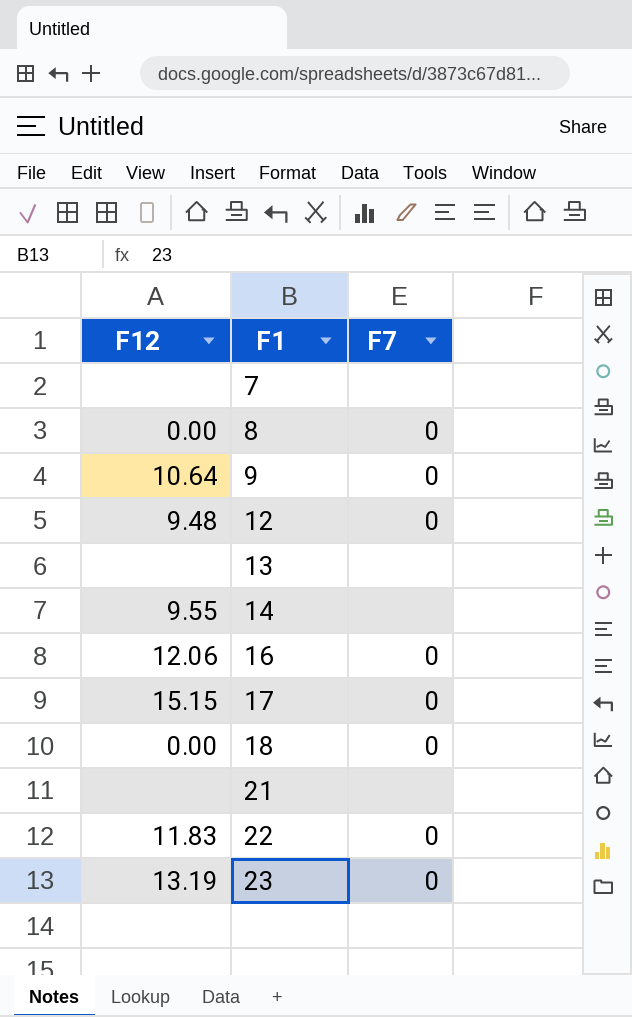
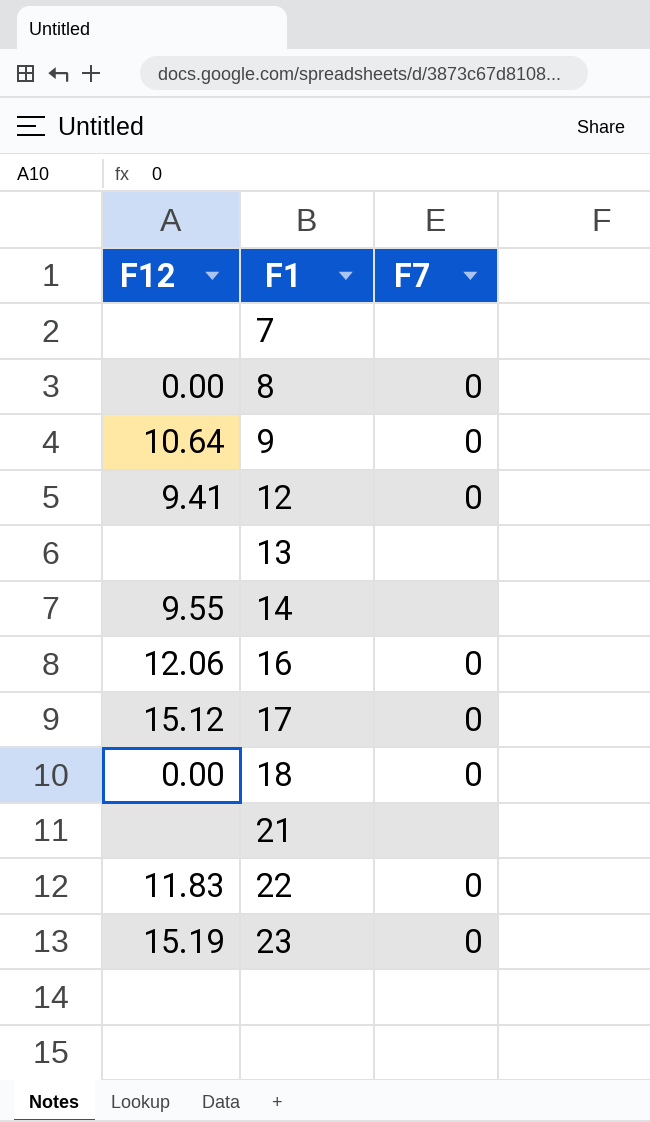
12 | F12: 9.48 -> 9.41
17 | F12: 15.15 -> 15.12
23 | F12: 13.19 -> 15.19

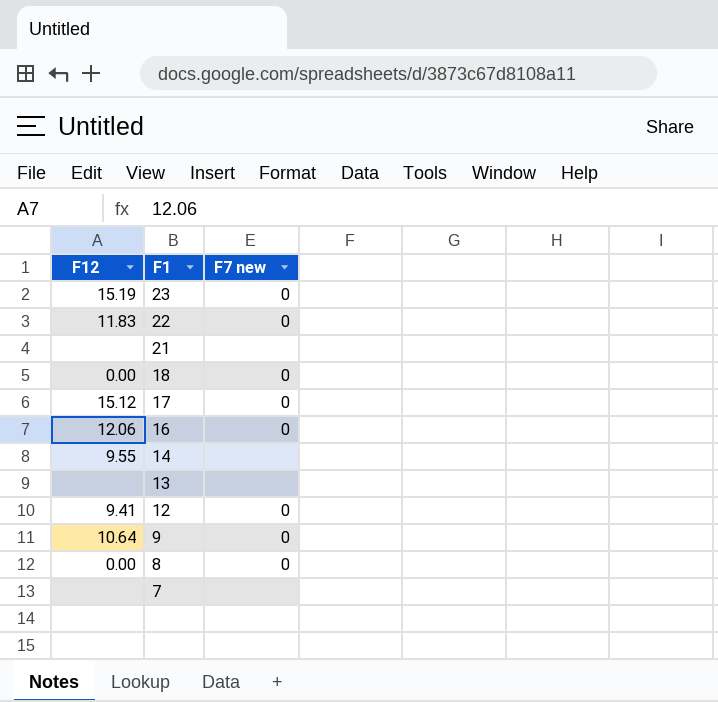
row order: F1 ascending -> F1 descending
column name: F7 -> F7 new

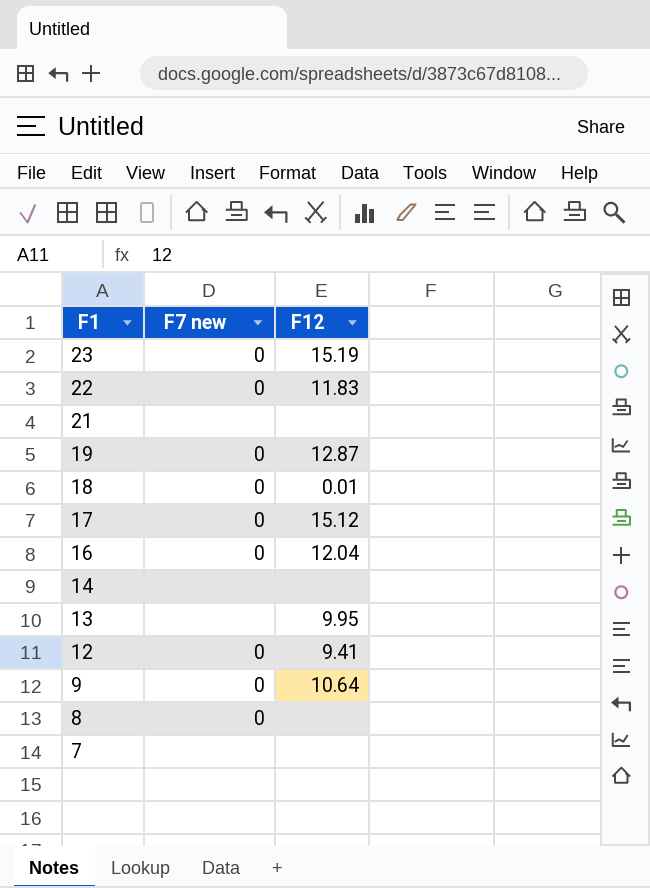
column F12 | position: 1 -> 3
row 19: none -> 0 | 12.87
18 | F12: 0.00 -> 0.01
16 | F12: 12.06 -> 12.04
14 | F12: 9.55 -> none
13 | F12: none -> 9.95
8 | F12: 0.00 -> none

